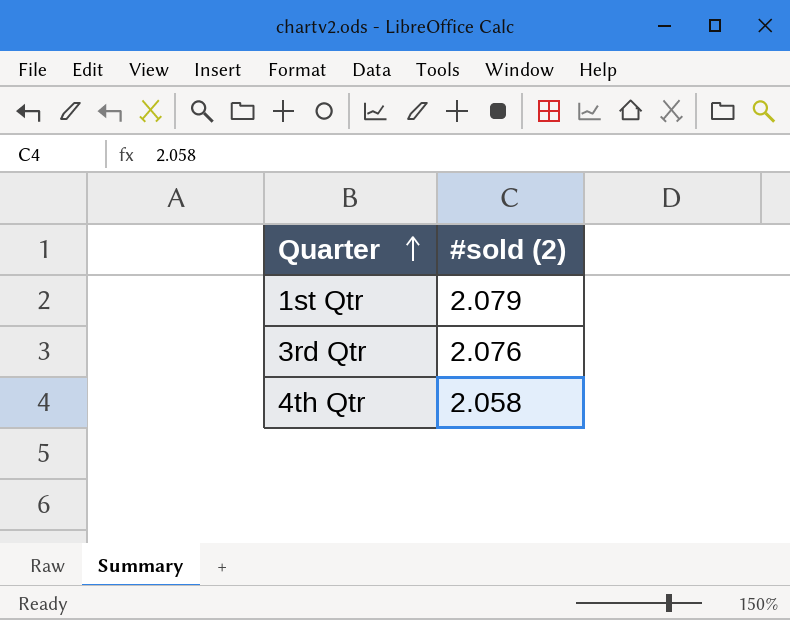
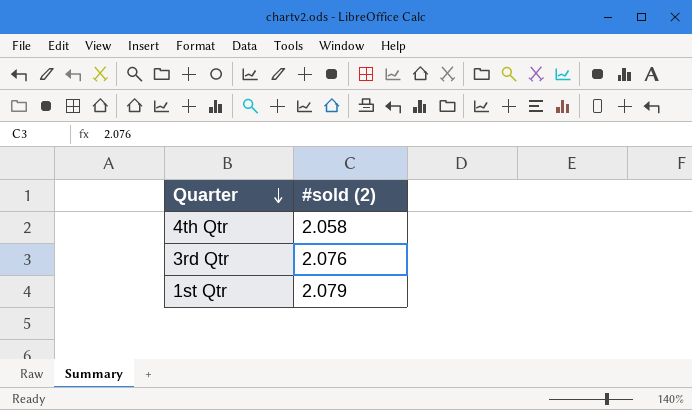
row order: Quarter ascending -> Quarter descending

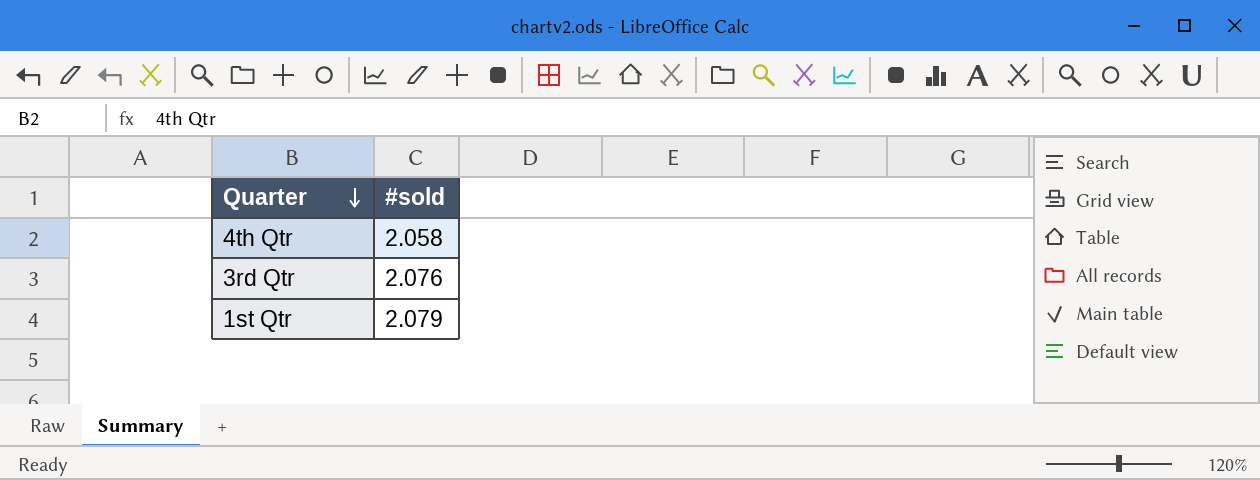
column name: #sold (2) -> #sold

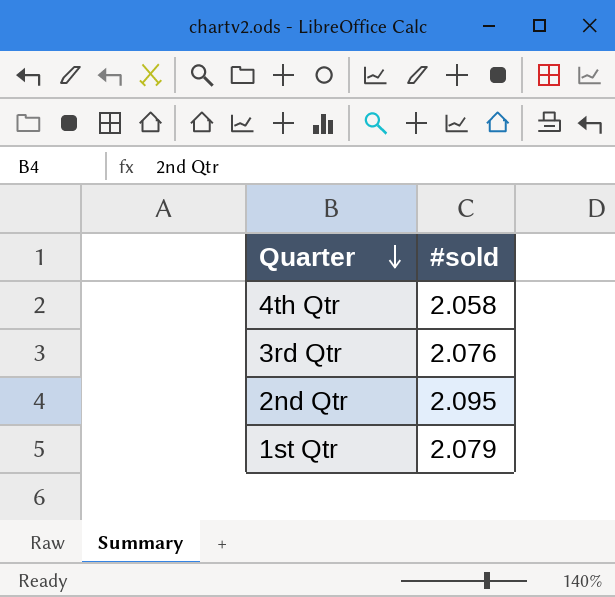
row 2nd Qtr: none -> 2.095

